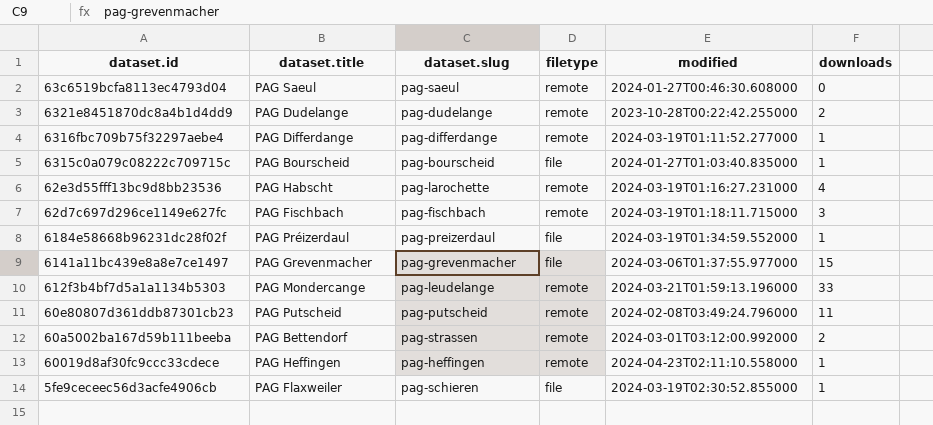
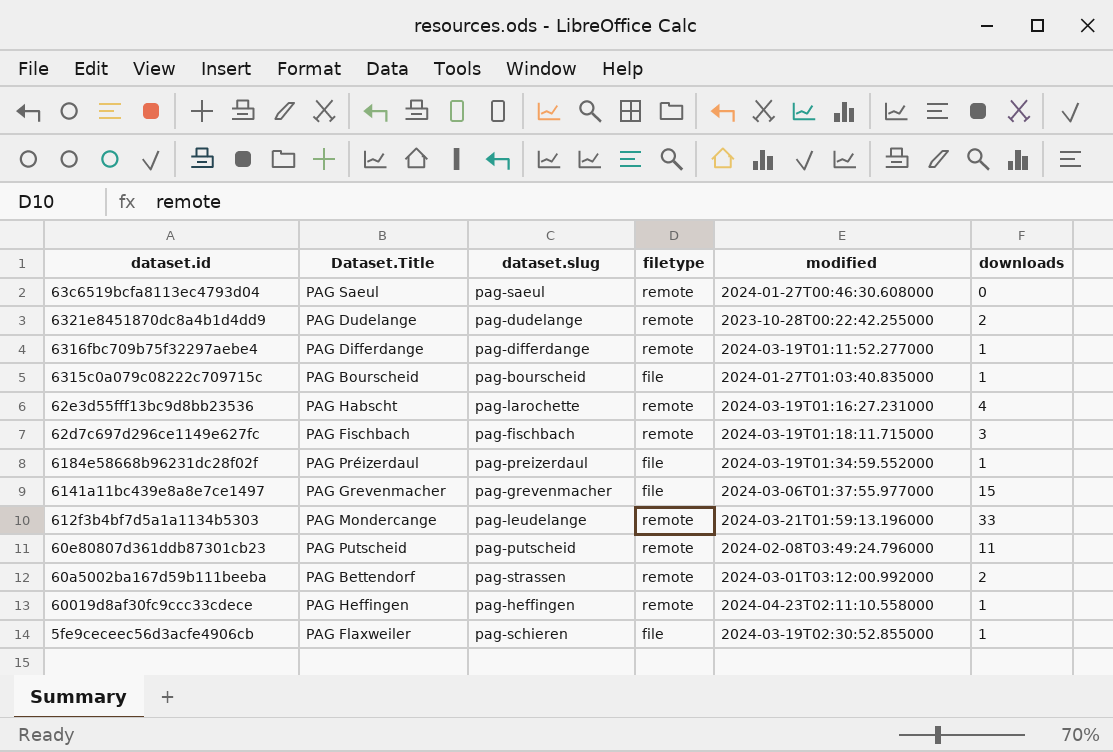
column name: dataset.title -> Dataset.Title

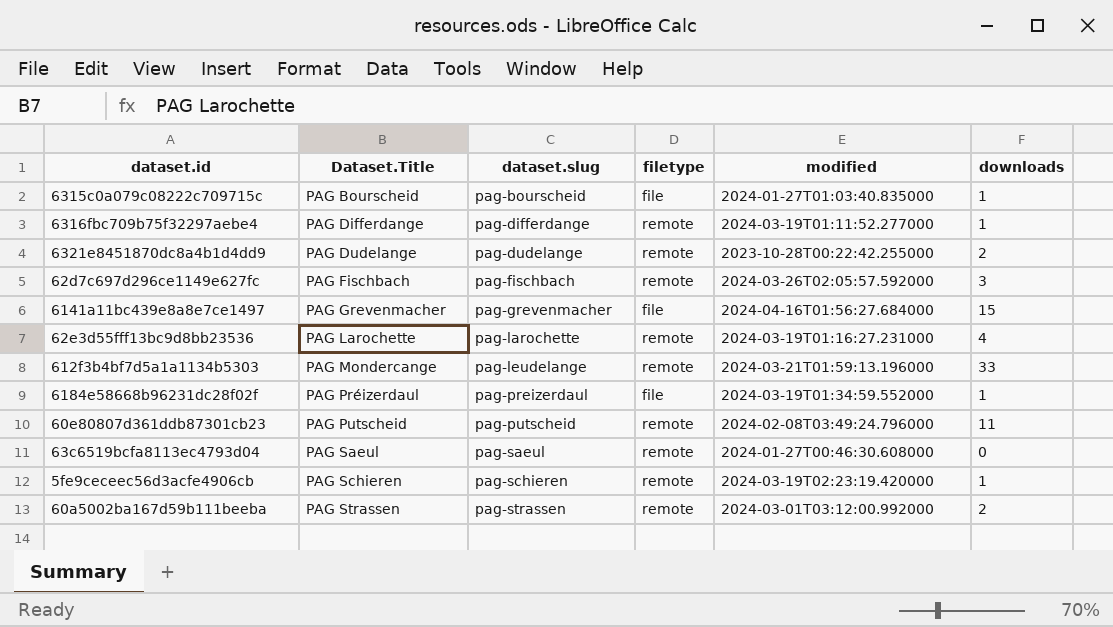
row order: none -> Dataset.Title ascending
row 60019d8af30fc9ccc33cdece: PAG Heffingen | pag-heffingen | remote | 2024-04-23T02:11:10.558000 | 1 -> none
62d7c697d296ce1149e627fc | modified: 2024-03-19T01:18:11.715000 -> 2024-03-26T02:05:57.592000
6141a11bc439e8a8e7ce1497 | modified: 2024-03-06T01:37:55.977000 -> 2024-04-16T01:56:27.684000
62e3d55fff13bc9d8bb23536 | Dataset.Title: PAG Habscht -> PAG Larochette
5fe9ceceec56d3acfe4906cb | Dataset.Title: PAG Flaxweiler -> PAG Schieren
5fe9ceceec56d3acfe4906cb | filetype: file -> remote
5fe9ceceec56d3acfe4906cb | modified: 2024-03-19T02:30:52.855000 -> 2024-03-19T02:23:19.420000
60a5002ba167d59b111beeba | Dataset.Title: PAG Bettendorf -> PAG Strassen

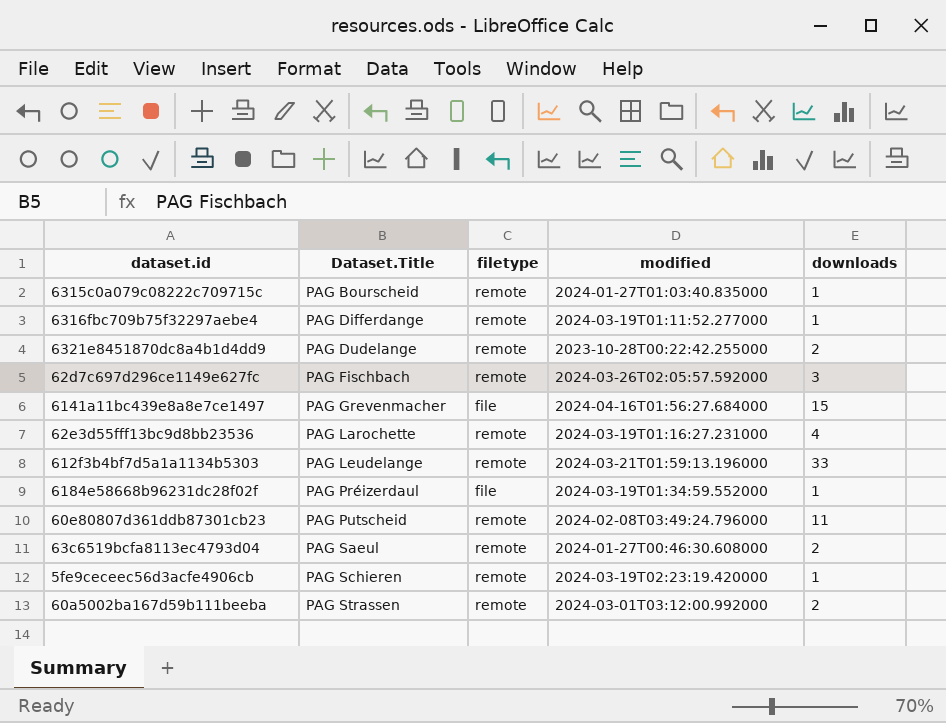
column dataset.slug | position: 3 -> none
6315c0a079c08222c709715c | filetype: file -> remote
612f3b4bf7d5a1a1134b5303 | Dataset.Title: PAG Mondercange -> PAG Leudelange
63c6519bcfa8113ec4793d04 | downloads: 0 -> 2

